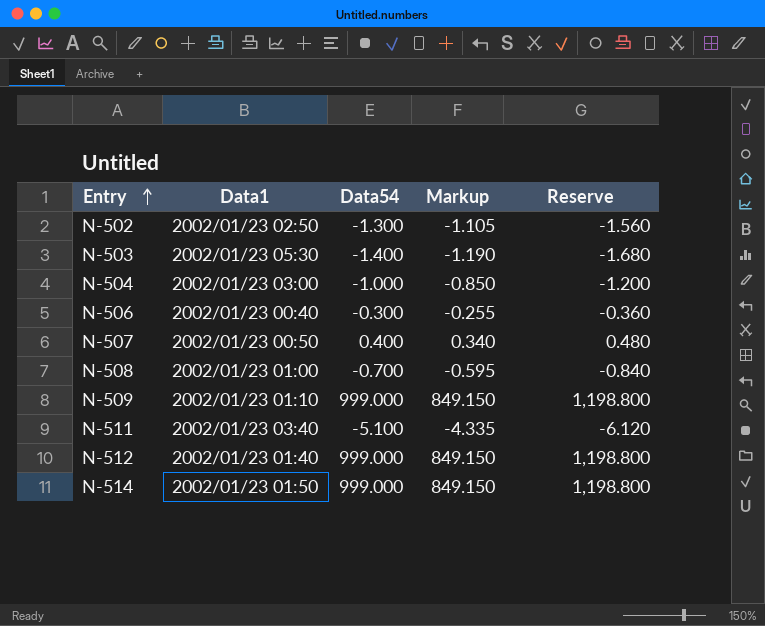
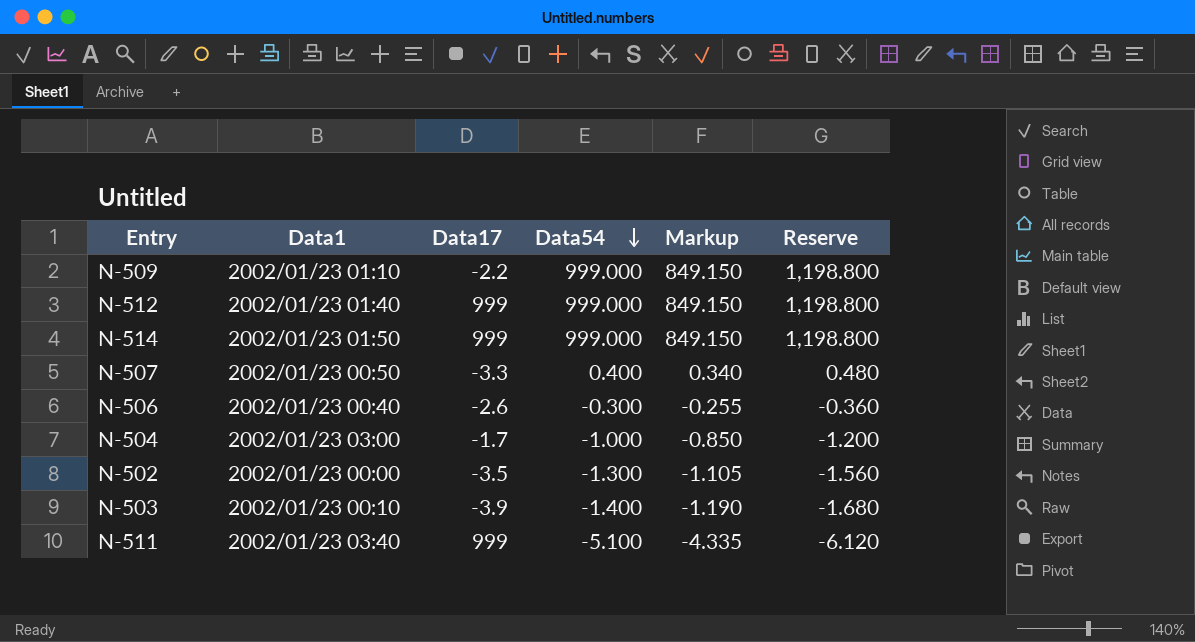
row order: Entry ascending -> Data54 descending
column Data17 | position: none -> 3
row N-508: 2002/01/23 01:00 | -0.700 | -0.595 | -0.840 -> none
N-502 | Data1: 2002/01/23 02:50 -> 2002/01/23 00:00
N-503 | Data1: 2002/01/23 05:30 -> 2002/01/23 00:10

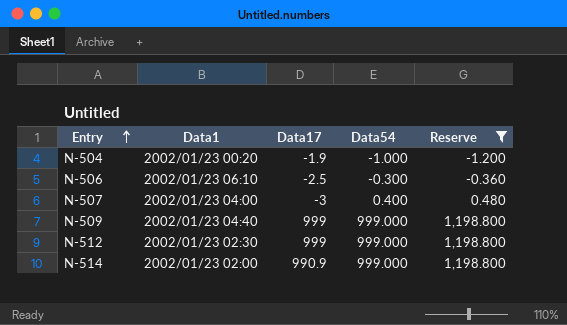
filter: none -> Reserve >= -1.200
row order: Data54 descending -> Entry ascending
column Markup | formula: [Data54] * 0.85 -> none
N-504 | Data1: 2002/01/23 03:00 -> 2002/01/23 00:20
N-504 | Data17: -1.7 -> -1.9
N-506 | Data1: 2002/01/23 00:40 -> 2002/01/23 06:10
N-506 | Data17: -2.6 -> -2.5
N-507 | Data1: 2002/01/23 00:50 -> 2002/01/23 04:00
N-507 | Data17: -3.3 -> -3
N-509 | Data1: 2002/01/23 01:10 -> 2002/01/23 04:40
N-509 | Data17: -2.2 -> 999
N-512 | Data1: 2002/01/23 01:40 -> 2002/01/23 02:30
N-514 | Data1: 2002/01/23 01:50 -> 2002/01/23 02:00
N-514 | Data17: 999 -> 990.9

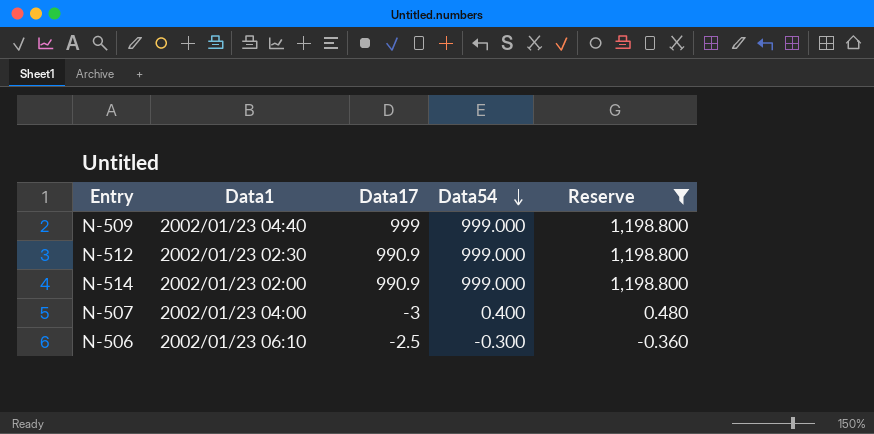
row order: Entry ascending -> Data54 descending
row N-504: 2002/01/23 00:20 | -1.9 | -1.000 | -1.200 -> none
N-512 | Data17: 999 -> 990.9

